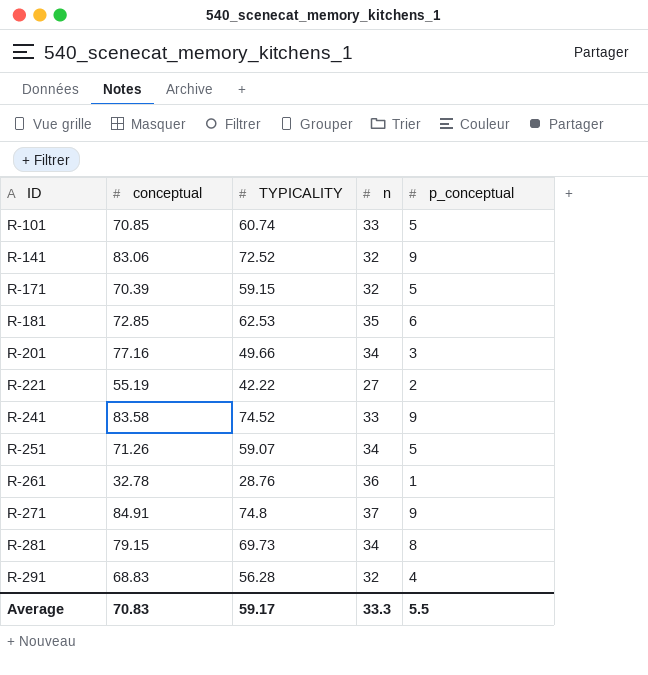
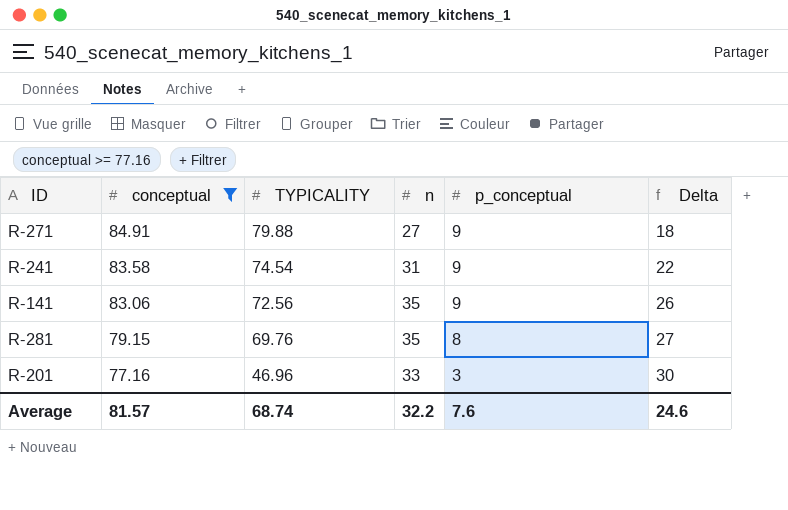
filter: none -> conceptual >= 77.16
row order: ID ascending -> conceptual descending
column Delta | formula: none -> [n] - [p_conceptual]
R-271 | TYPICALITY: 74.8 -> 79.88
R-271 | n: 37 -> 27
R-241 | TYPICALITY: 74.52 -> 74.54
R-241 | n: 33 -> 31
R-141 | TYPICALITY: 72.52 -> 72.56
R-141 | n: 32 -> 35
R-281 | TYPICALITY: 69.73 -> 69.76
R-281 | n: 34 -> 35
R-201 | TYPICALITY: 49.66 -> 46.96
R-201 | n: 34 -> 33
Average | conceptual: 70.83 -> 81.57
Average | TYPICALITY: 59.17 -> 68.74
Average | n: 33.3 -> 32.2
Average | p_conceptual: 5.5 -> 7.6

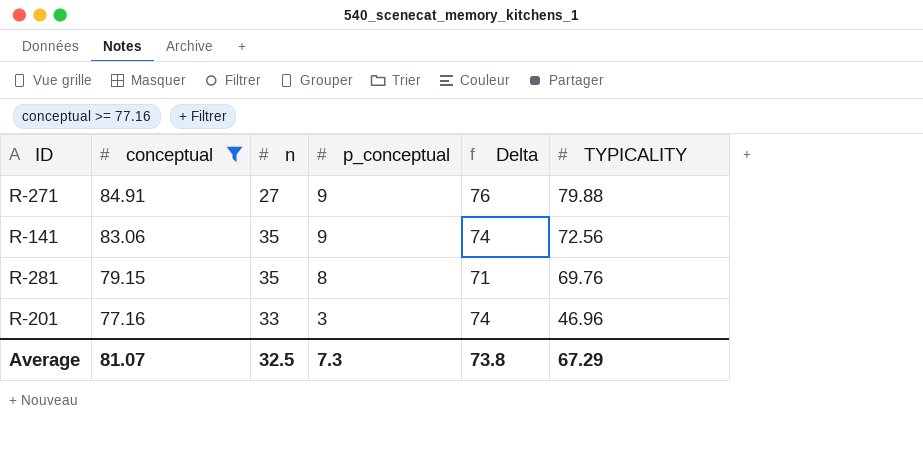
column Delta | formula: [n] - [p_conceptual] -> [conceptual] - [p_conceptual]
column TYPICALITY | position: 3 -> 6
row R-241: 83.58 | 74.54 | 31 | 9 | 22 -> none
Average | conceptual: 81.57 -> 81.07
Average | n: 32.2 -> 32.5
Average | p_conceptual: 7.6 -> 7.3
Average | Delta: 24.6 -> 73.8
Average | TYPICALITY: 68.74 -> 67.29

